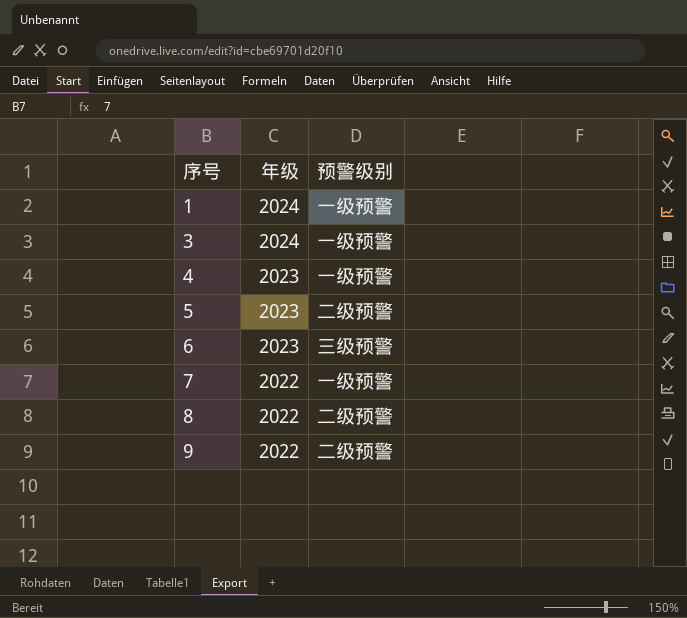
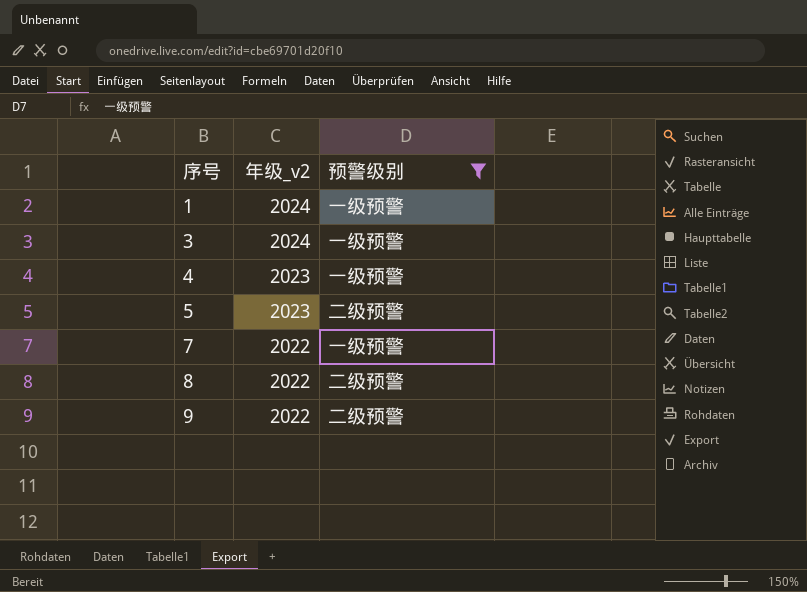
filter: none -> 预警级别 != 三级预警
column name: 年级 -> 年级_v2

